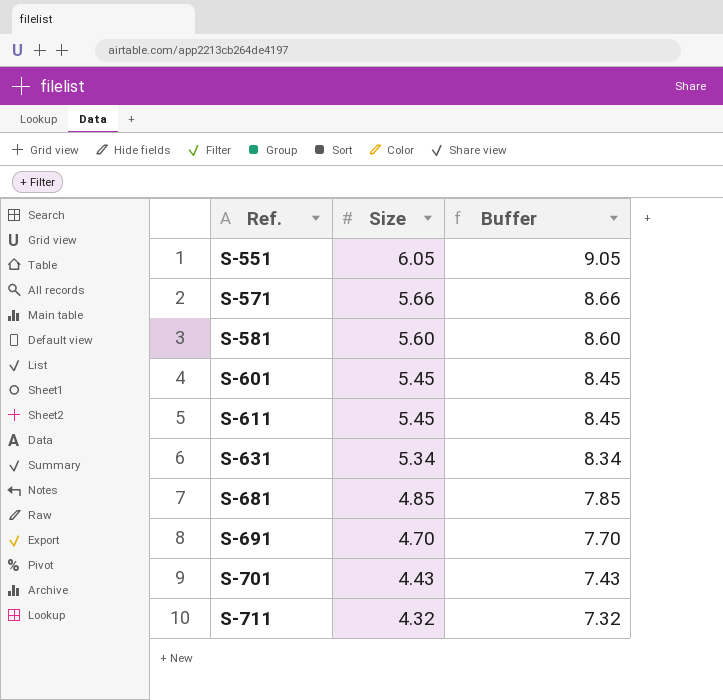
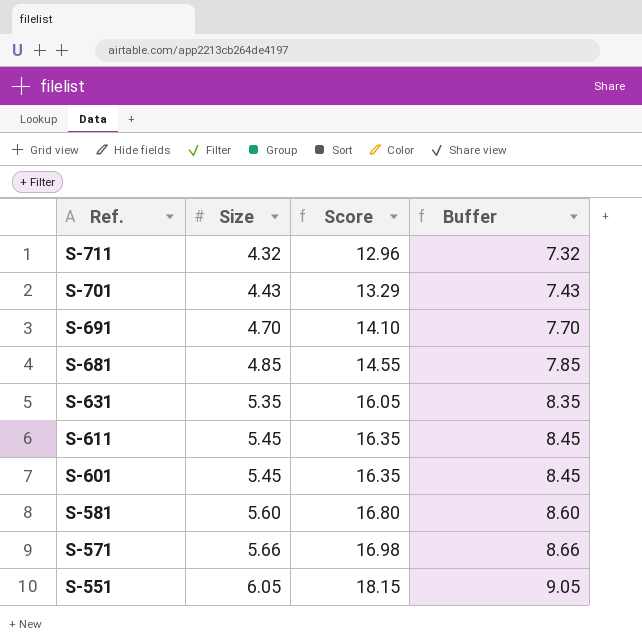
row order: Ref. ascending -> Ref. descending
column Score | formula: none -> [Size] * 3
S-631 | Size: 5.34 -> 5.35
S-631 | Buffer: 8.34 -> 8.35

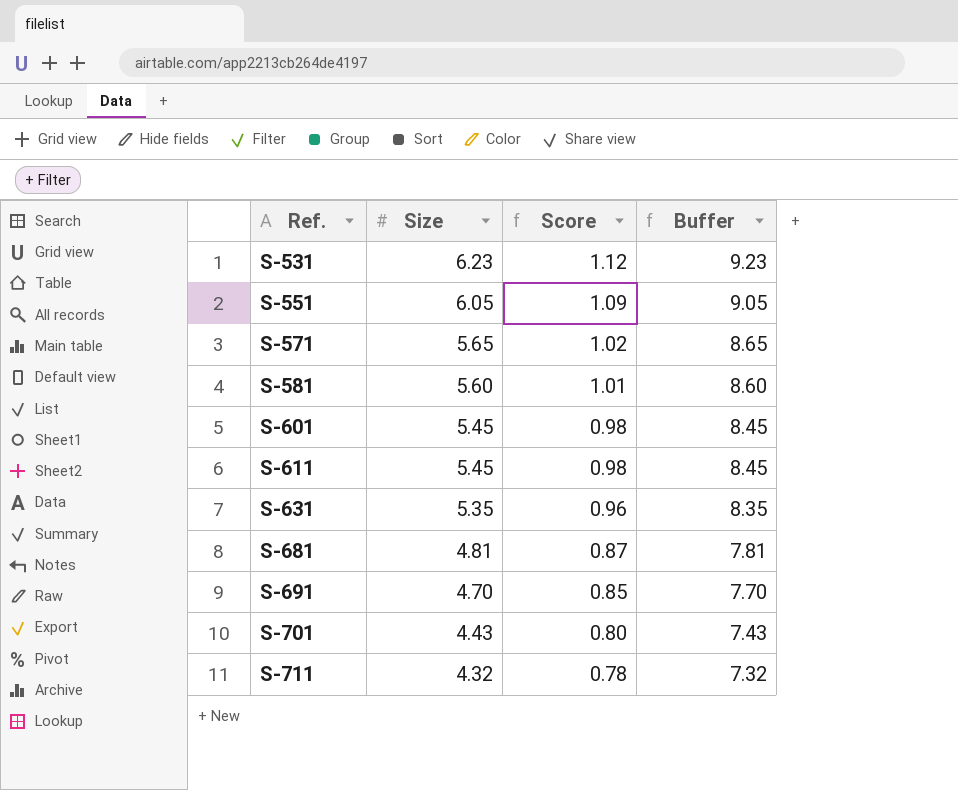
row order: Ref. descending -> Ref. ascending
column Score | formula: [Size] * 3 -> [Size] * 0.18
row S-531: none -> 6.23 | 1.12 | 9.23
S-571 | Size: 5.66 -> 5.65
S-571 | Buffer: 8.66 -> 8.65
S-681 | Size: 4.85 -> 4.81
S-681 | Buffer: 7.85 -> 7.81

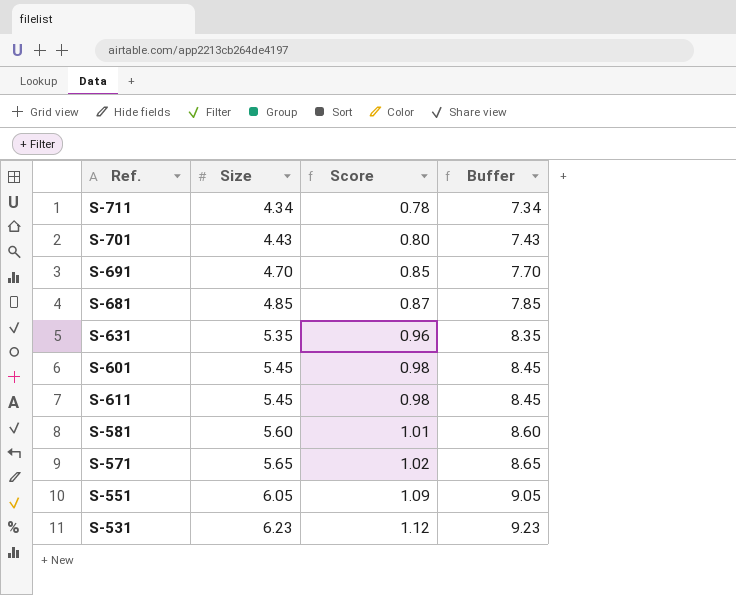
row order: Ref. ascending -> Size ascending
S-711 | Size: 4.32 -> 4.34
S-711 | Buffer: 7.32 -> 7.34
S-681 | Size: 4.81 -> 4.85
S-681 | Buffer: 7.81 -> 7.85

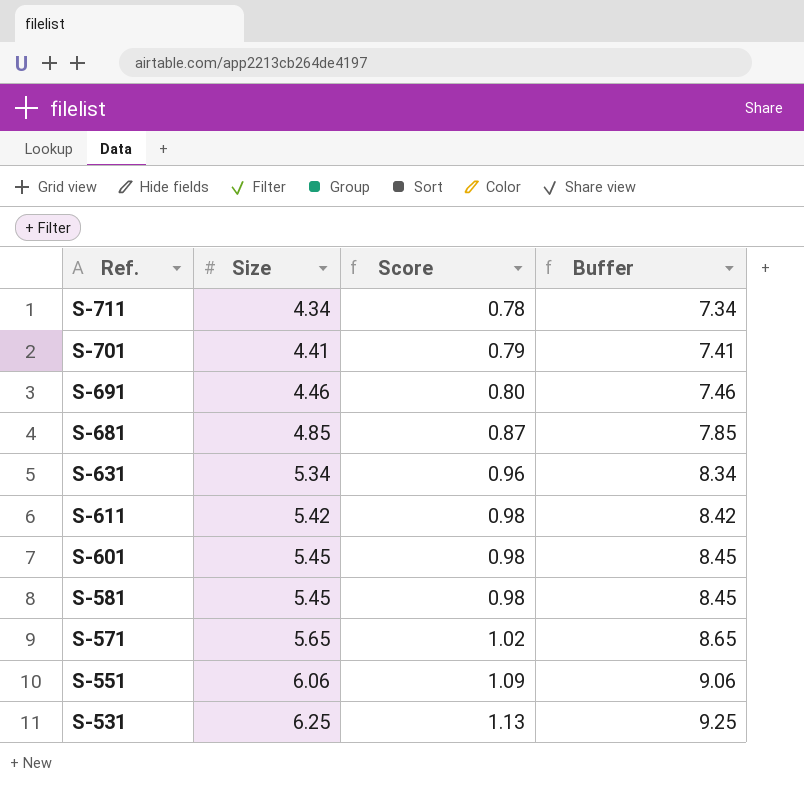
row order: Size ascending -> Ref. descending
S-701 | Size: 4.43 -> 4.41
S-701 | Score: 0.80 -> 0.79
S-701 | Buffer: 7.43 -> 7.41
S-691 | Size: 4.70 -> 4.46
S-691 | Score: 0.85 -> 0.80
S-691 | Buffer: 7.70 -> 7.46
S-631 | Size: 5.35 -> 5.34
S-631 | Buffer: 8.35 -> 8.34
S-611 | Size: 5.45 -> 5.42
S-611 | Buffer: 8.45 -> 8.42
S-581 | Size: 5.60 -> 5.45
S-581 | Score: 1.01 -> 0.98
S-581 | Buffer: 8.60 -> 8.45
S-551 | Size: 6.05 -> 6.06
S-551 | Buffer: 9.05 -> 9.06
S-531 | Size: 6.23 -> 6.25
S-531 | Score: 1.12 -> 1.13
S-531 | Buffer: 9.23 -> 9.25

